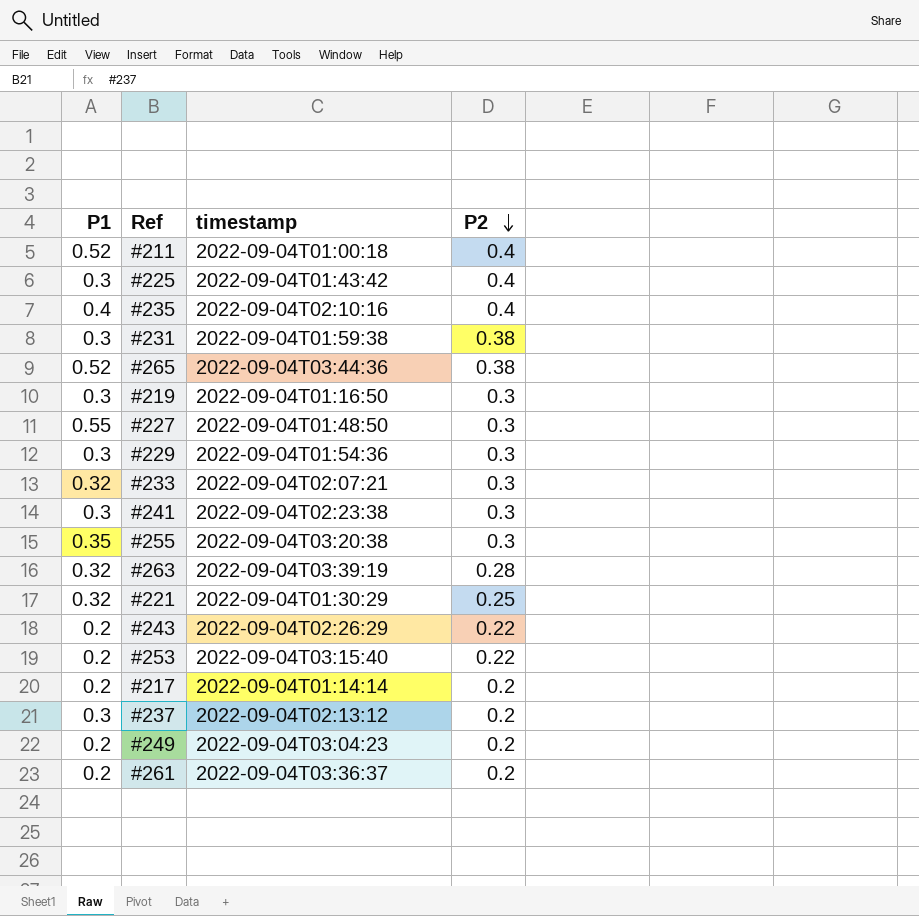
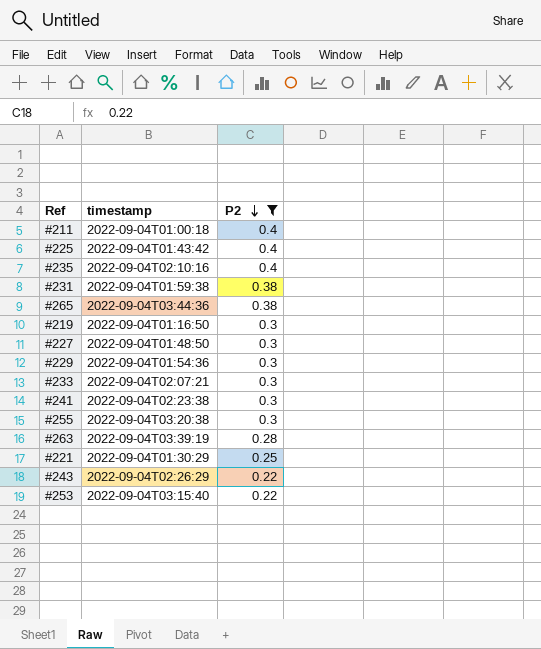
filter: none -> P2 != 0.2
column P1 | position: 1 -> none

